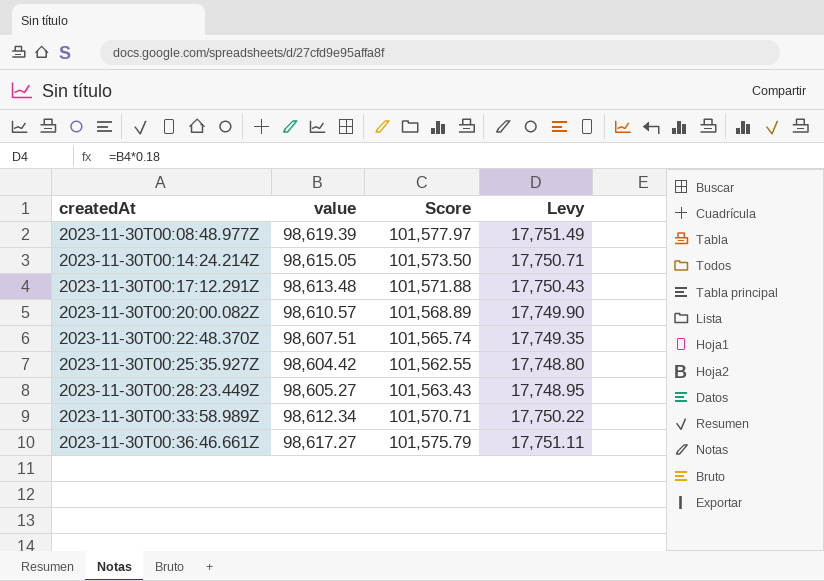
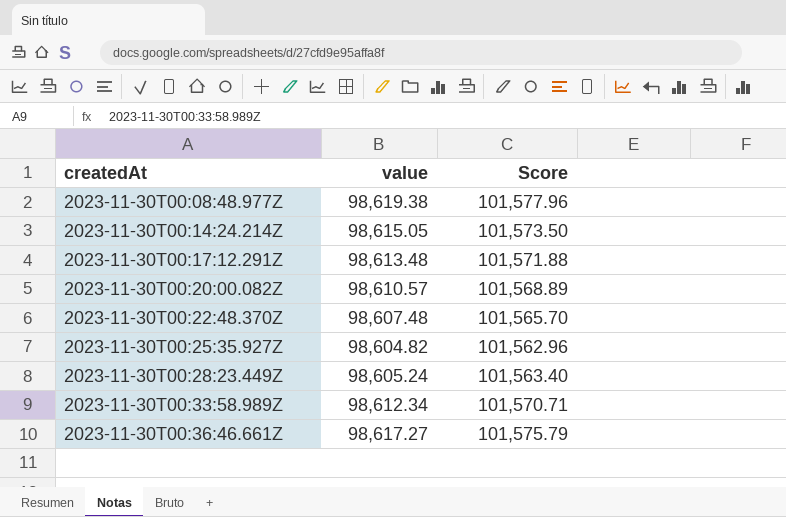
column Levy | formula: [value] * 0.18 -> none
2023-11-30T00:08:48.977Z | value: 98,619.39 -> 98,619.38
2023-11-30T00:08:48.977Z | Score: 101,577.97 -> 101,577.96
2023-11-30T00:22:48.370Z | value: 98,607.51 -> 98,607.48
2023-11-30T00:22:48.370Z | Score: 101,565.74 -> 101,565.70
2023-11-30T00:25:35.927Z | value: 98,604.42 -> 98,604.82
2023-11-30T00:25:35.927Z | Score: 101,562.55 -> 101,562.96
2023-11-30T00:28:23.449Z | value: 98,605.27 -> 98,605.24
2023-11-30T00:28:23.449Z | Score: 101,563.43 -> 101,563.40

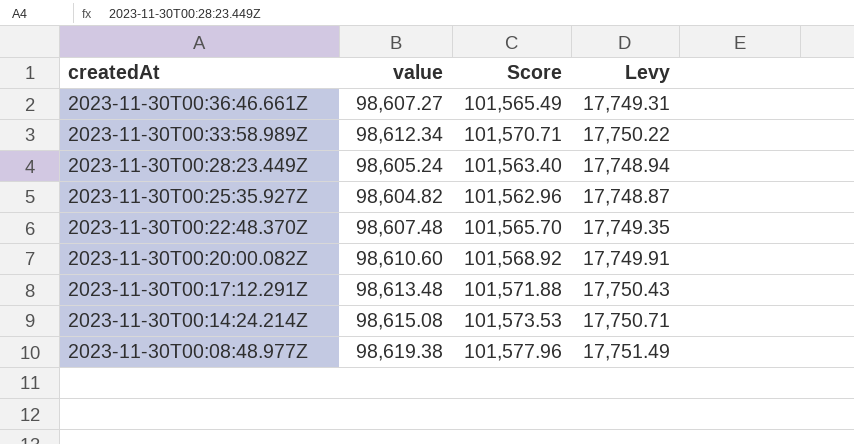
row order: createdAt ascending -> createdAt descending
column Levy | formula: none -> [value] * 0.18
2023-11-30T00:36:46.661Z | value: 98,617.27 -> 98,607.27
2023-11-30T00:36:46.661Z | Score: 101,575.79 -> 101,565.49
2023-11-30T00:20:00.082Z | value: 98,610.57 -> 98,610.60
2023-11-30T00:20:00.082Z | Score: 101,568.89 -> 101,568.92
2023-11-30T00:14:24.214Z | value: 98,615.05 -> 98,615.08
2023-11-30T00:14:24.214Z | Score: 101,573.50 -> 101,573.53

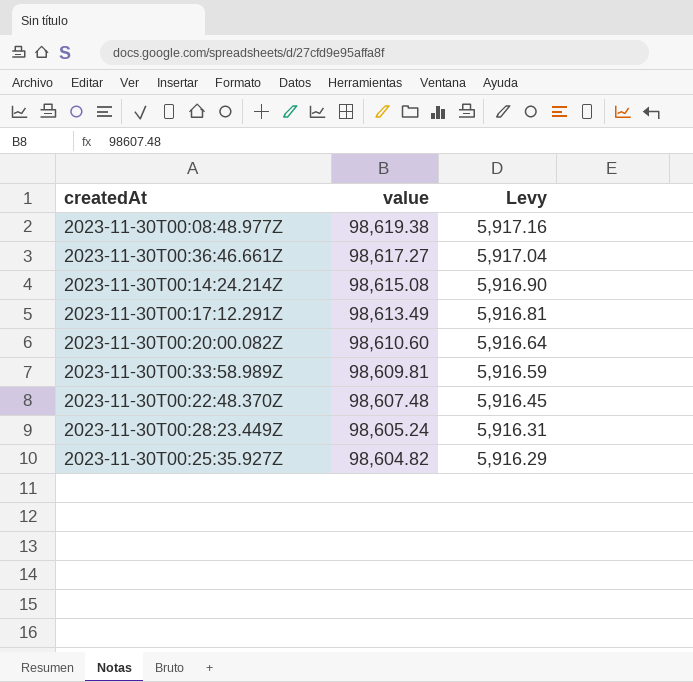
row order: createdAt descending -> value descending
column Score | formula: [value] * 1.03 -> none
column Levy | formula: [value] * 0.18 -> [value] * 0.06
2023-11-30T00:36:46.661Z | value: 98,607.27 -> 98,617.27
2023-11-30T00:17:12.291Z | value: 98,613.48 -> 98,613.49
2023-11-30T00:33:58.989Z | value: 98,612.34 -> 98,609.81

